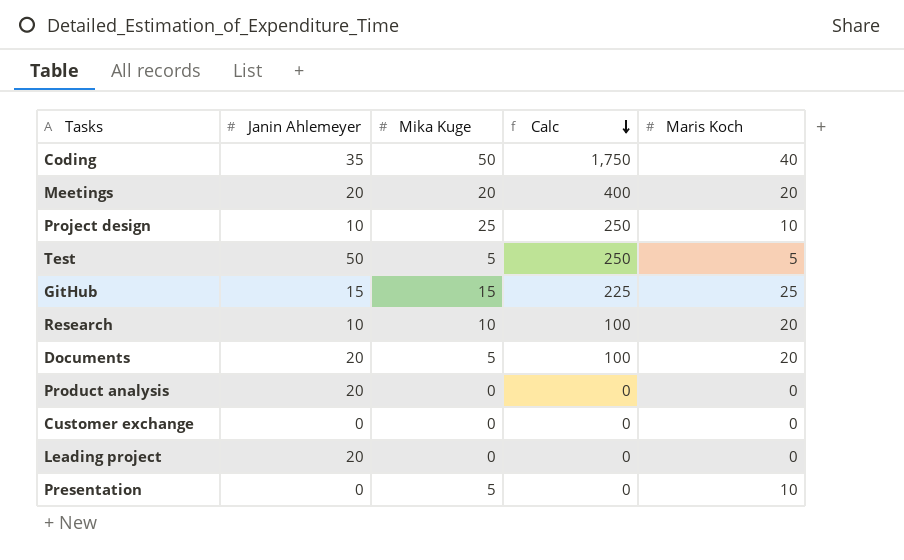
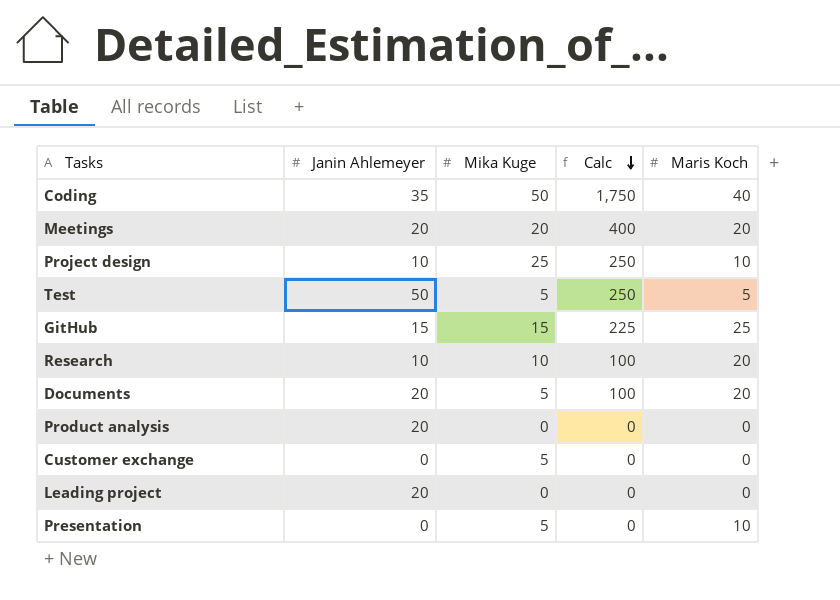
Customer exchange | Mika Kuge: 0 -> 5

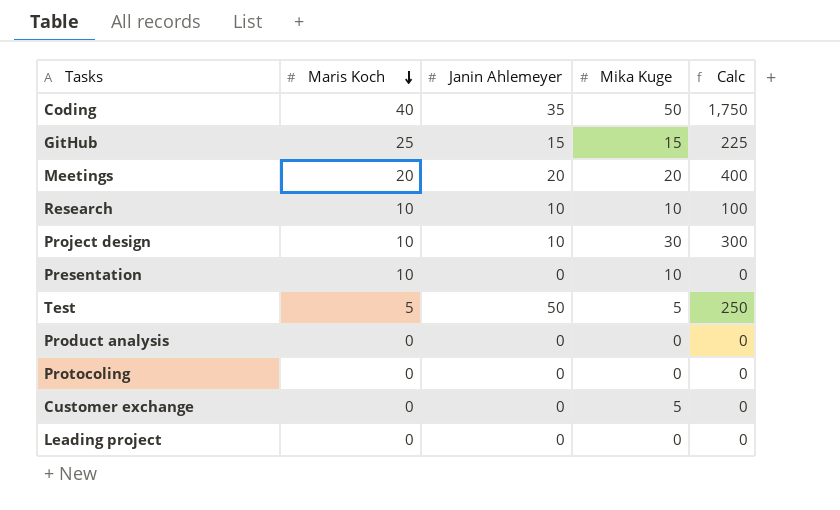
row order: Calc descending -> Maris Koch descending
column Maris Koch | position: 5 -> 2
row Documents: 20 | 5 | 100 | 20 -> none
Research | Maris Koch: 20 -> 10
Project design | Mika Kuge: 25 -> 30
Project design | Calc: 250 -> 300
Presentation | Mika Kuge: 5 -> 10
Product analysis | Janin Ahlemeyer: 20 -> 0
row Protocoling: none -> 0 | 0 | 0 | 0
Leading project | Janin Ahlemeyer: 20 -> 0

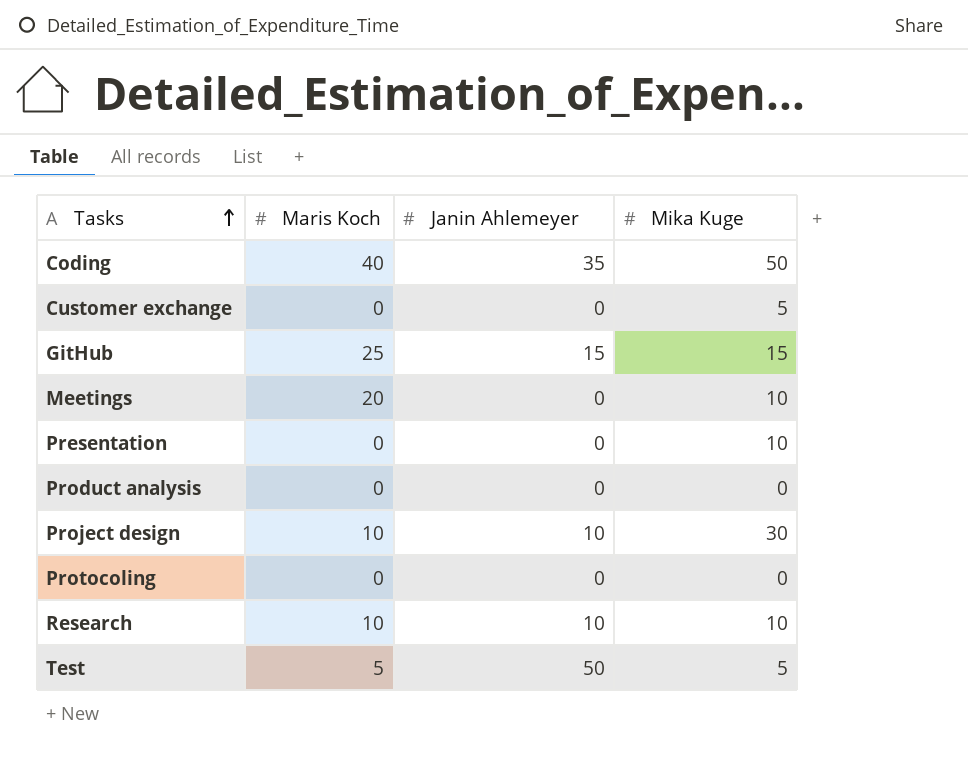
row order: Maris Koch descending -> Tasks ascending
column Calc | formula: [Janin Ahlemeyer] * [Mika Kuge] -> none
row Leading project: 0 | 0 | 0 | 0 -> none
Meetings | Janin Ahlemeyer: 20 -> 0
Meetings | Mika Kuge: 20 -> 10
Presentation | Maris Koch: 10 -> 0

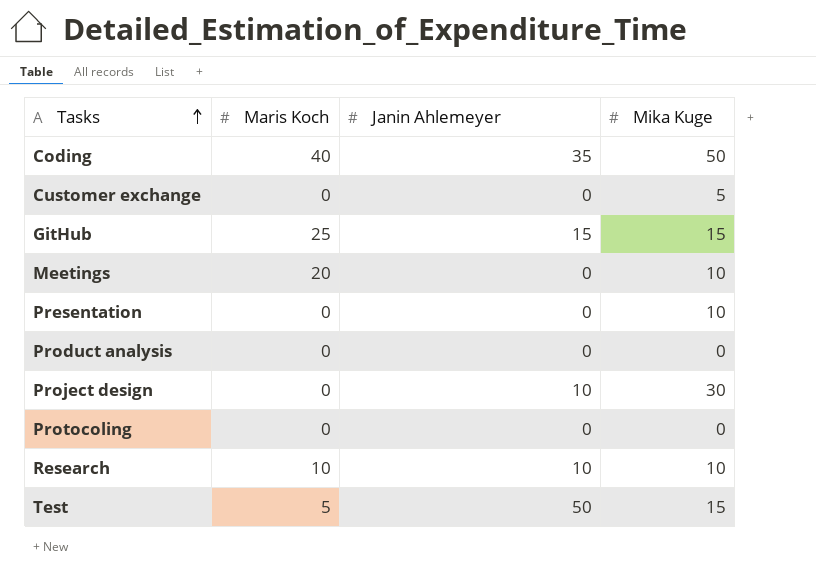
Project design | Maris Koch: 10 -> 0
Test | Mika Kuge: 5 -> 15

